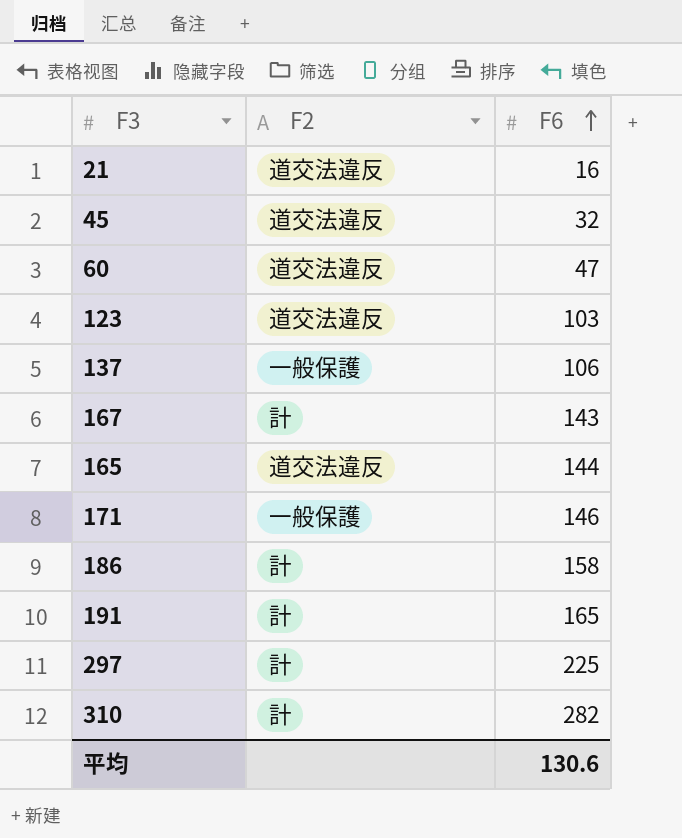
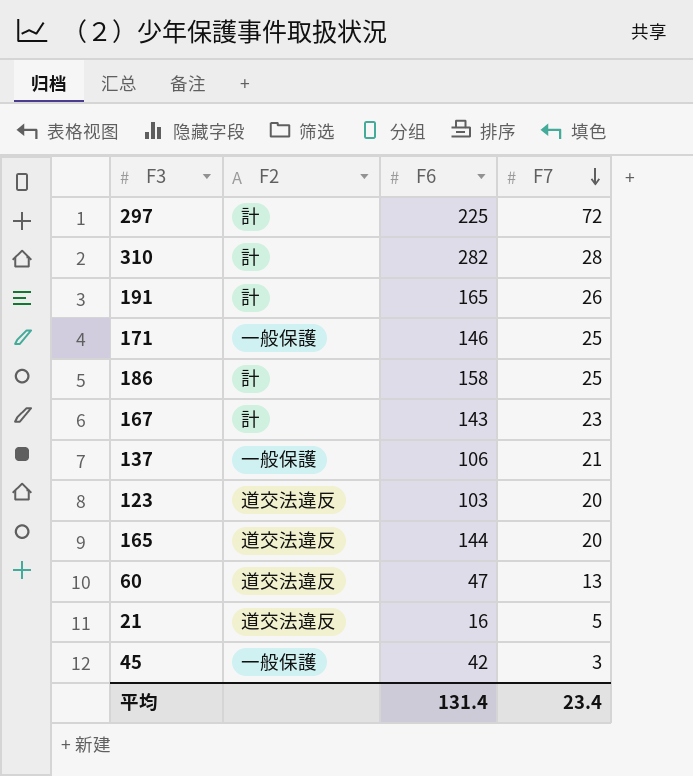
row order: F6 ascending -> F7 descending
column F7 | position: none -> 4
45 | F2: 道交法違反 -> 一般保護
45 | F6: 32 -> 42
平均 | F6: 130.6 -> 131.4

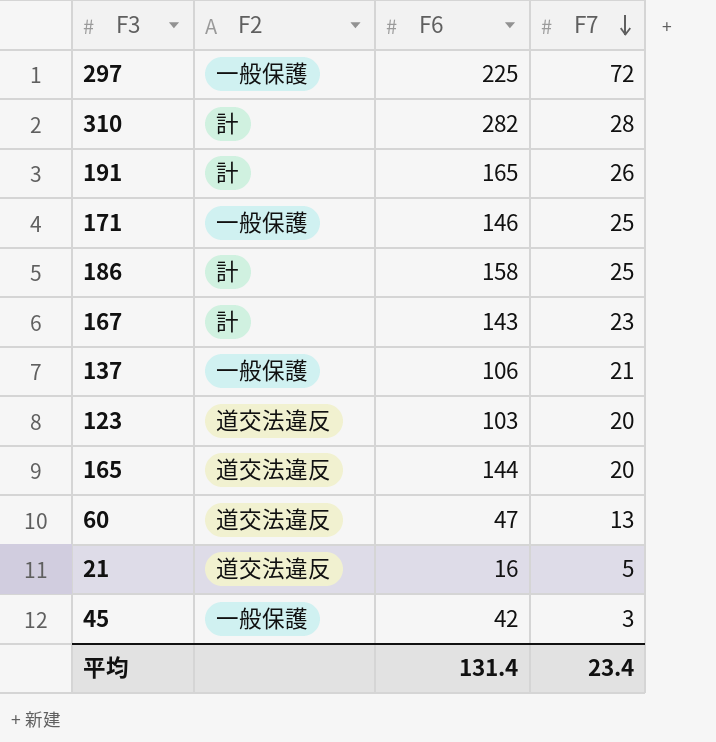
297 | F2: 計 -> 一般保護

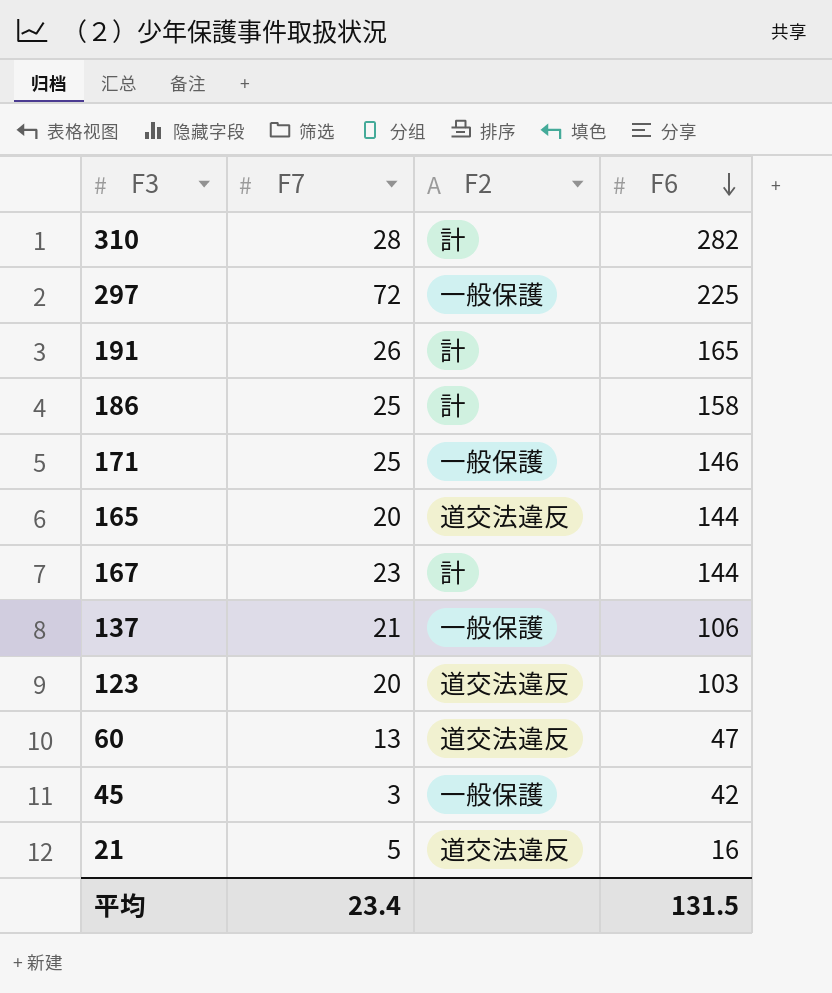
row order: F7 descending -> F6 descending
column F7 | position: 4 -> 2
167 | F6: 143 -> 144
平均 | F6: 131.4 -> 131.5

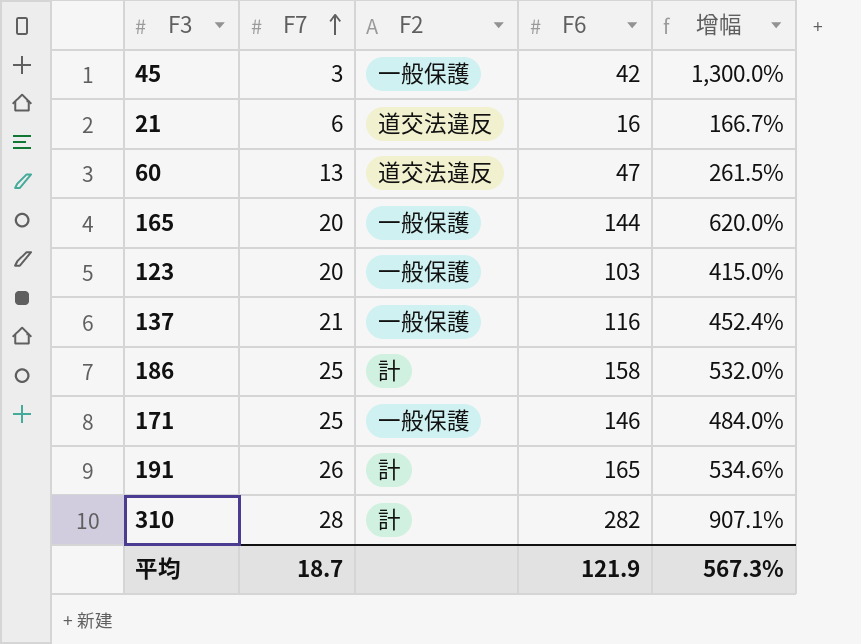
row order: F6 descending -> F7 ascending
column 增幅 | formula: none -> ([F6] - [F7]) / [F7]
row 297: 72 | 一般保護 | 225 -> none
row 167: 23 | 計 | 144 -> none
21 | F7: 5 -> 6
165 | F2: 道交法違反 -> 一般保護
123 | F2: 道交法違反 -> 一般保護
137 | F6: 106 -> 116
平均 | F7: 23.4 -> 18.7
平均 | F6: 131.5 -> 121.9

